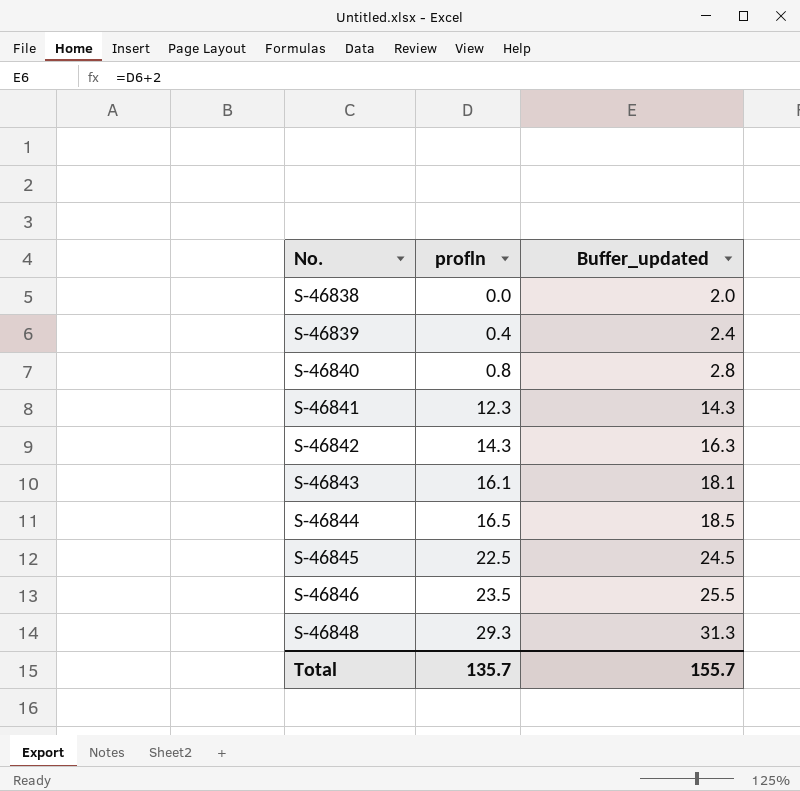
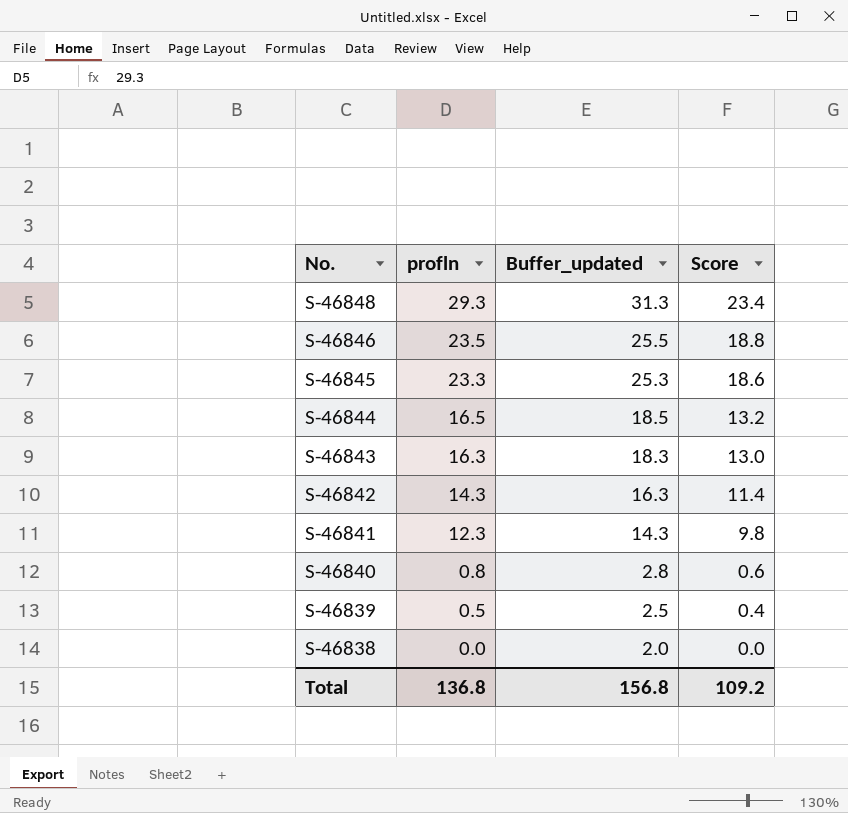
row order: No. ascending -> No. descending
column Score | formula: none -> [profln] * 0.8
S-46845 | profln: 22.5 -> 23.3
S-46845 | Buffer_updated: 24.5 -> 25.3
S-46843 | profln: 16.1 -> 16.3
S-46843 | Buffer_updated: 18.1 -> 18.3
S-46839 | profln: 0.4 -> 0.5
S-46839 | Buffer_updated: 2.4 -> 2.5
Total | profln: 135.7 -> 136.8
Total | Buffer_updated: 155.7 -> 156.8

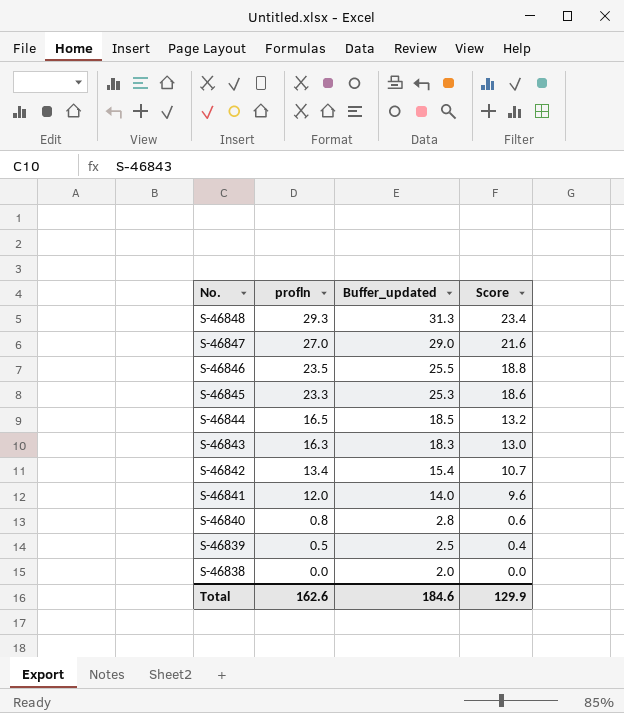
row S-46847: none -> 27.0 | 29.0 | 21.6
S-46842 | profln: 14.3 -> 13.4
S-46842 | Buffer_updated: 16.3 -> 15.4
S-46842 | Score: 11.4 -> 10.7
S-46841 | profln: 12.3 -> 12.0
S-46841 | Buffer_updated: 14.3 -> 14.0
S-46841 | Score: 9.8 -> 9.6
Total | profln: 136.8 -> 162.6
Total | Buffer_updated: 156.8 -> 184.6
Total | Score: 109.2 -> 129.9

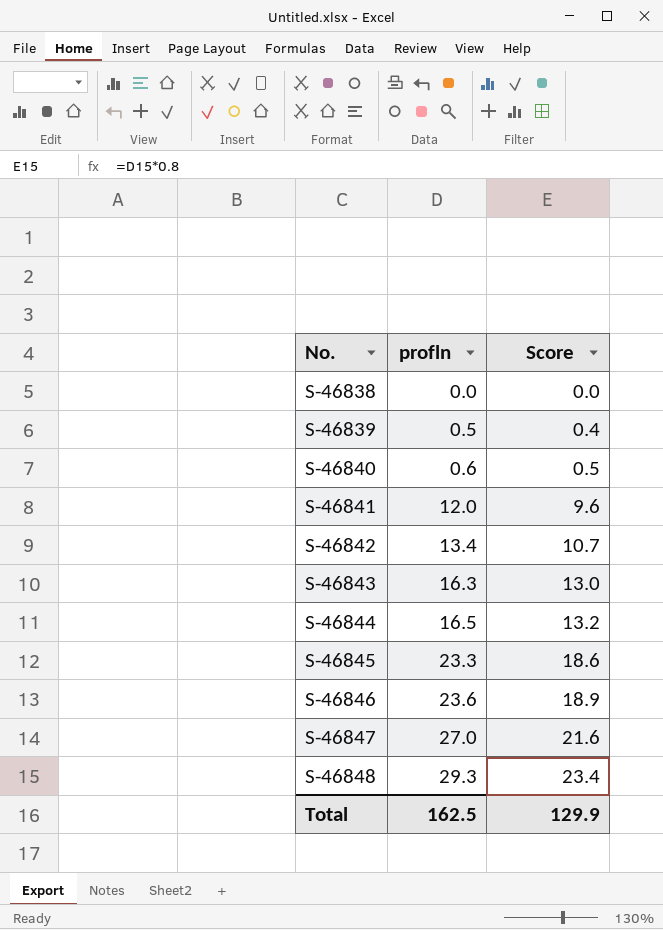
row order: No. descending -> No. ascending
column Buffer_updated | formula: [profln] + 2 -> none
S-46840 | profln: 0.8 -> 0.6
S-46840 | Score: 0.6 -> 0.5
S-46846 | profln: 23.5 -> 23.6
S-46846 | Score: 18.8 -> 18.9
Total | profln: 162.6 -> 162.5

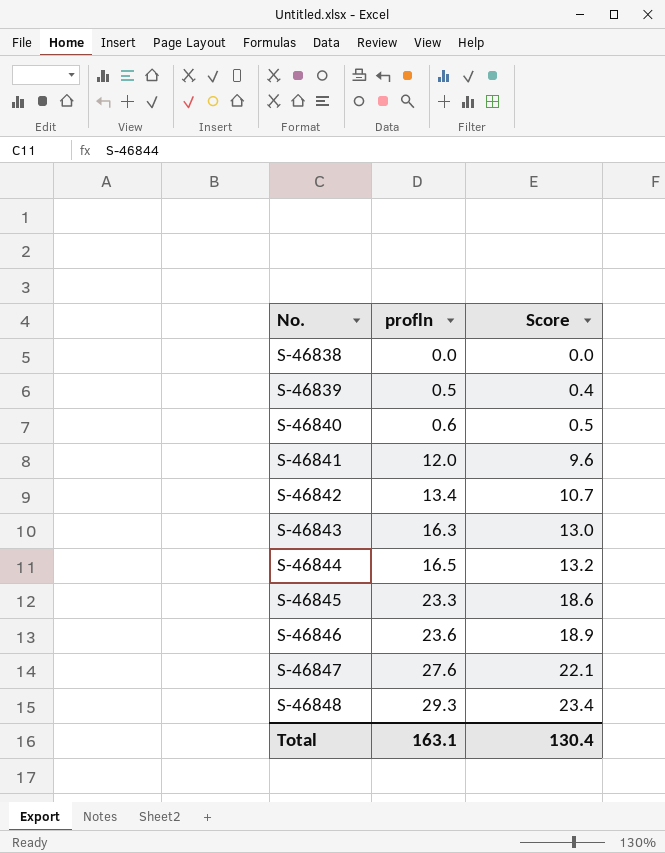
S-46847 | profln: 27.0 -> 27.6
S-46847 | Score: 21.6 -> 22.1
Total | profln: 162.5 -> 163.1
Total | Score: 129.9 -> 130.4

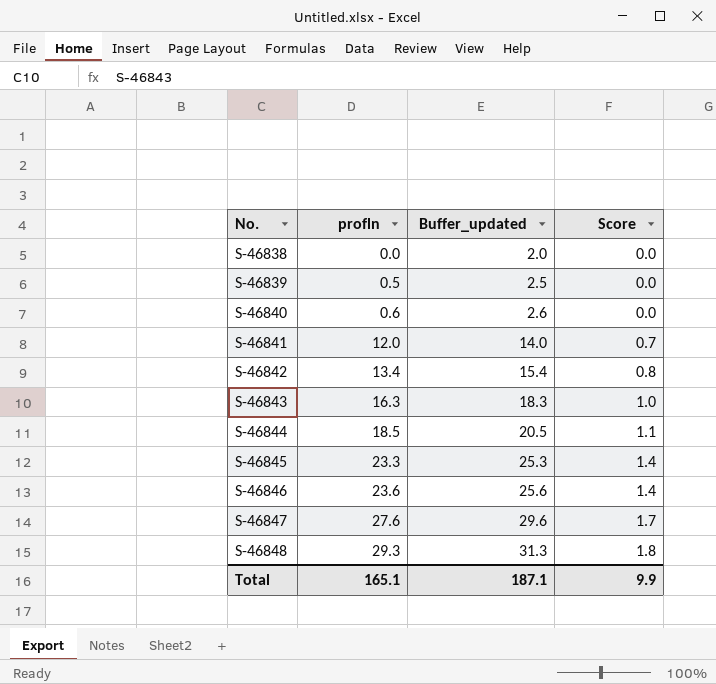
column Buffer_updated | formula: none -> [profln] + 2
column Score | formula: [profln] * 0.8 -> [profln] * 0.06
S-46844 | profln: 16.5 -> 18.5
Total | profln: 163.1 -> 165.1
Total | Score: 130.4 -> 9.9

